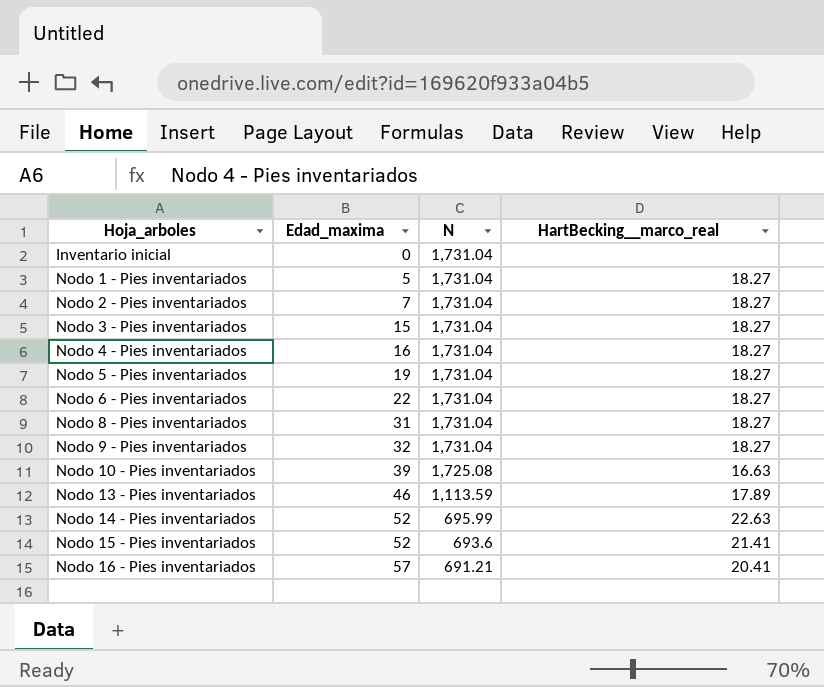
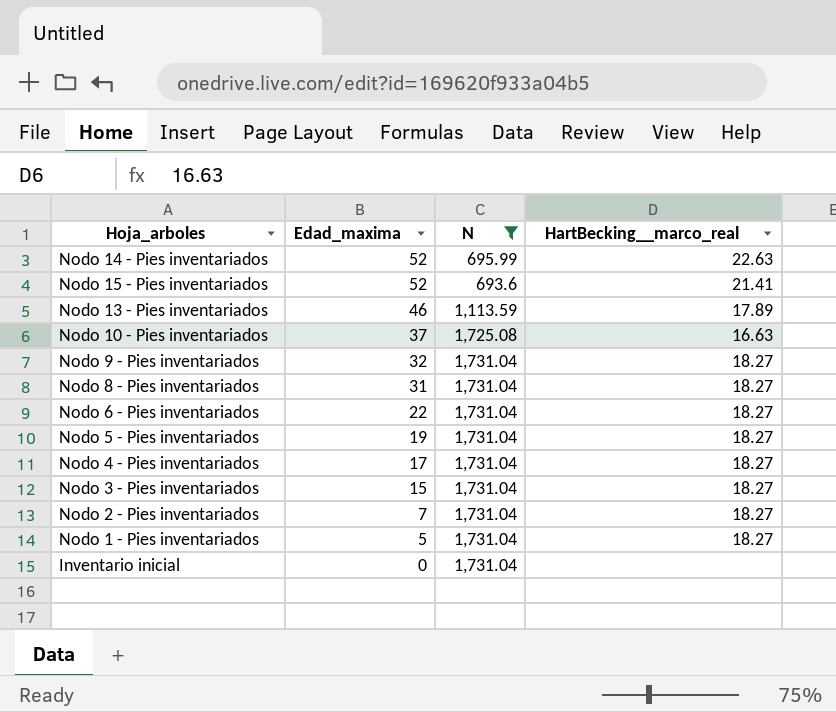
filter: none -> N != 691.21
row order: Hoja_arboles ascending -> Edad_maxima descending
Nodo 10 - Pies inventariados | Edad_maxima: 39 -> 37
Nodo 4 - Pies inventariados | Edad_maxima: 16 -> 17

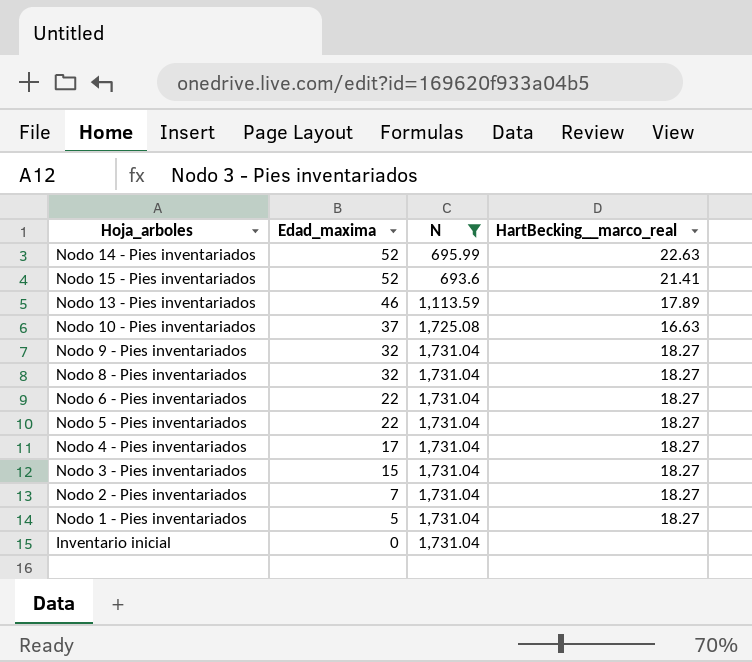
Nodo 8 - Pies inventariados | Edad_maxima: 31 -> 32
Nodo 5 - Pies inventariados | Edad_maxima: 19 -> 22

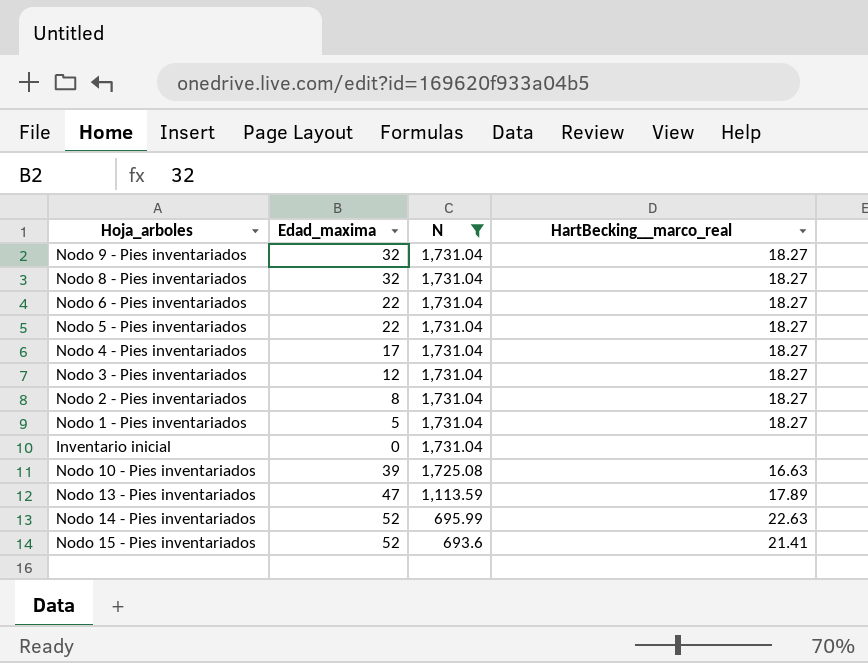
row order: Edad_maxima descending -> N descending
Nodo 3 - Pies inventariados | Edad_maxima: 15 -> 12
Nodo 2 - Pies inventariados | Edad_maxima: 7 -> 8
Nodo 10 - Pies inventariados | Edad_maxima: 37 -> 39
Nodo 13 - Pies inventariados | Edad_maxima: 46 -> 47

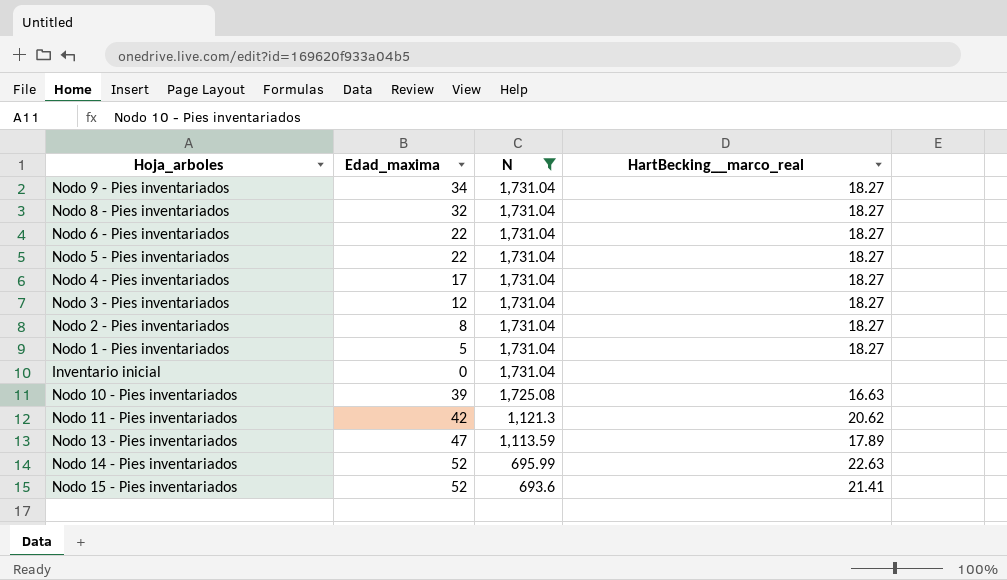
Nodo 9 - Pies inventariados | Edad_maxima: 32 -> 34
row Nodo 11 - Pies inventariados: none -> 42 | 1,121.3 | 20.62

